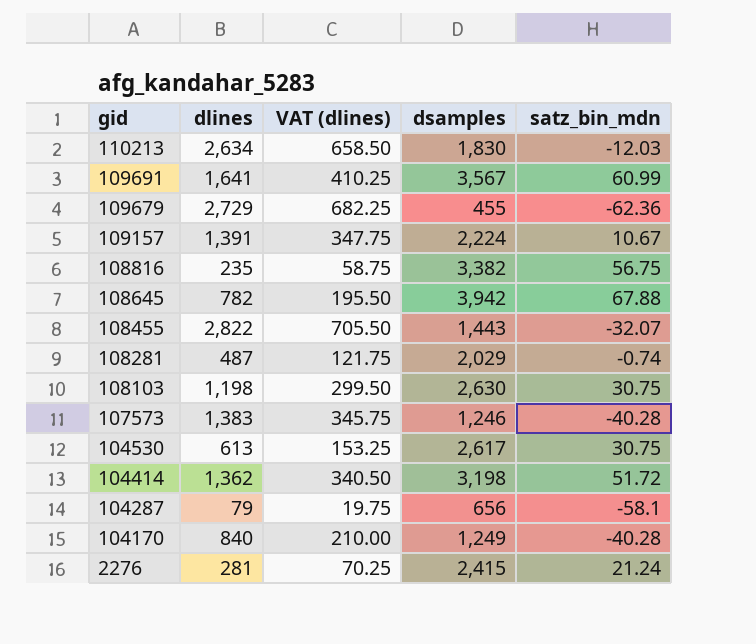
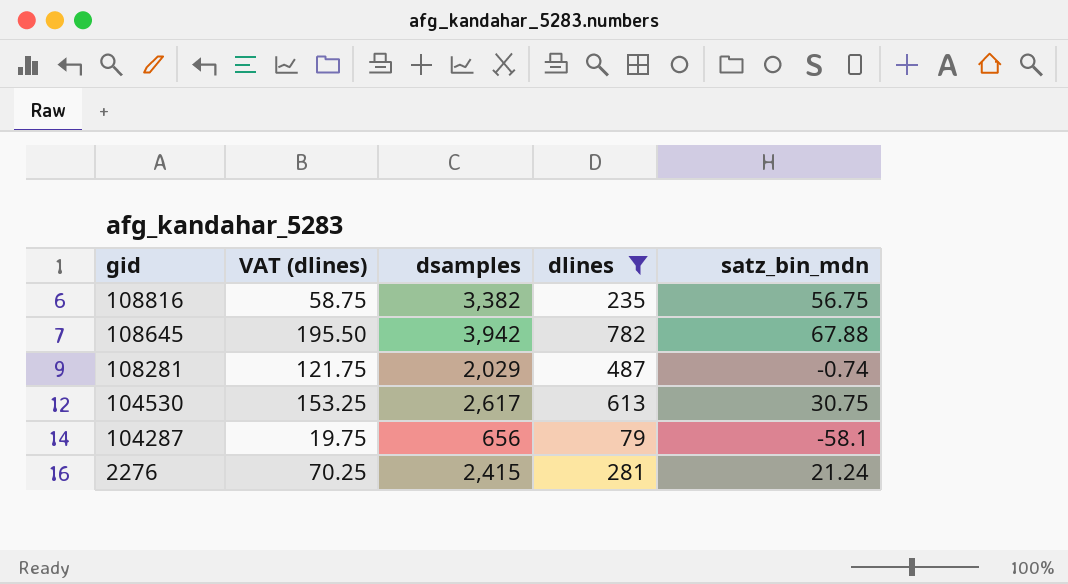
filter: none -> dlines <= 782
column dlines | position: 2 -> 4

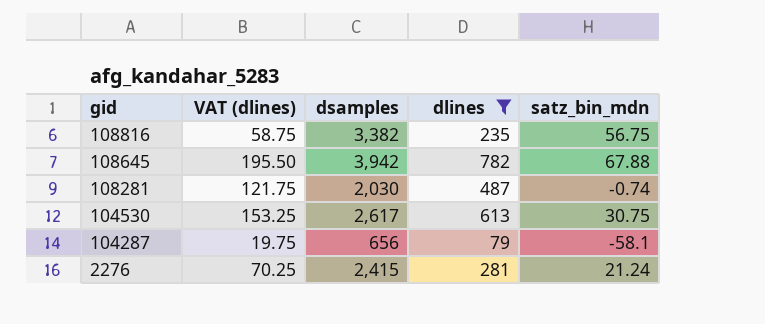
108281 | dsamples: 2,029 -> 2,030

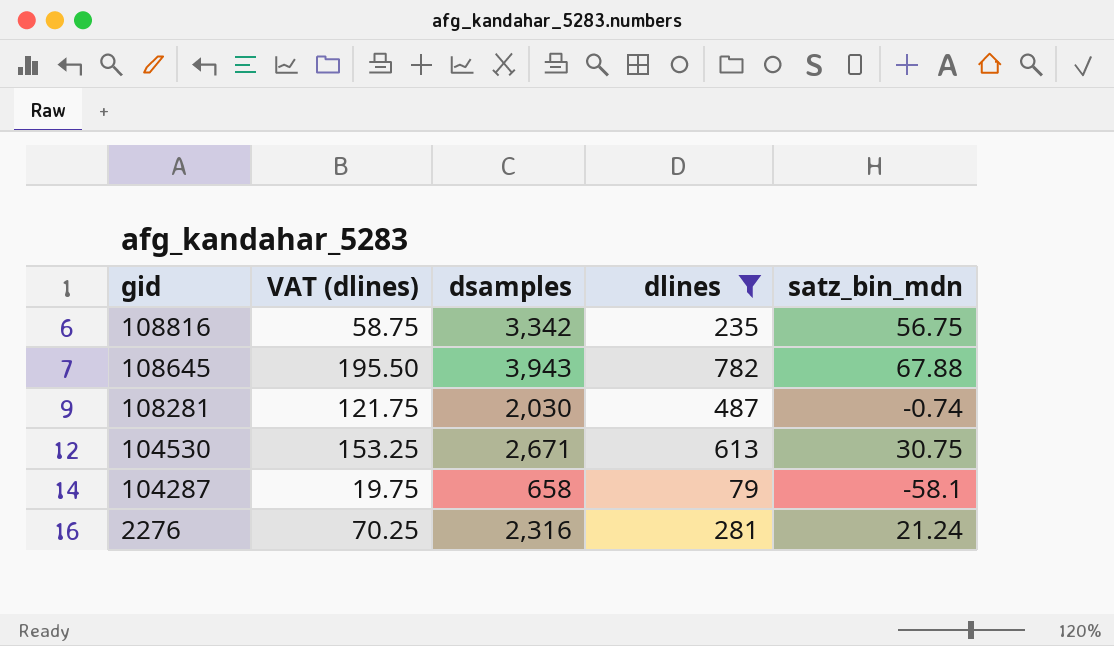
108816 | dsamples: 3,382 -> 3,342
108645 | dsamples: 3,942 -> 3,943
104530 | dsamples: 2,617 -> 2,671
104287 | dsamples: 656 -> 658
2276 | dsamples: 2,415 -> 2,316

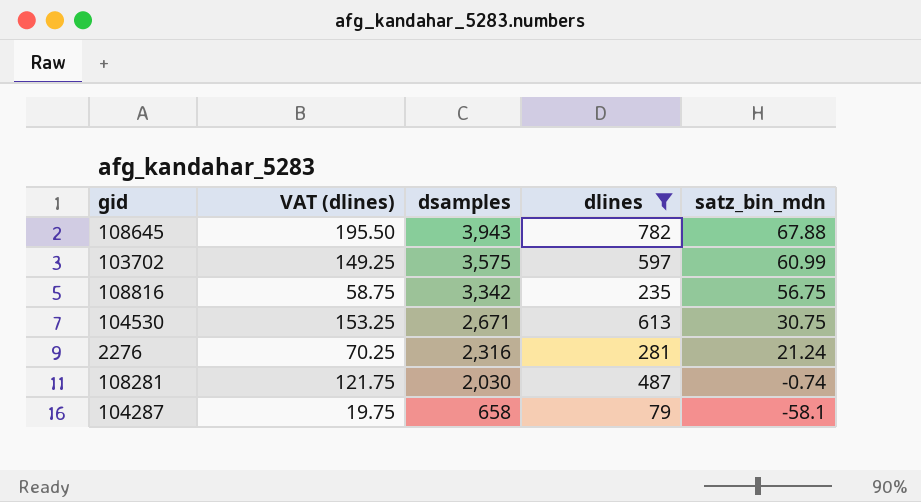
row order: gid descending -> dsamples descending
row 103702: none -> 149.25 | 3,575 | 597 | 60.99

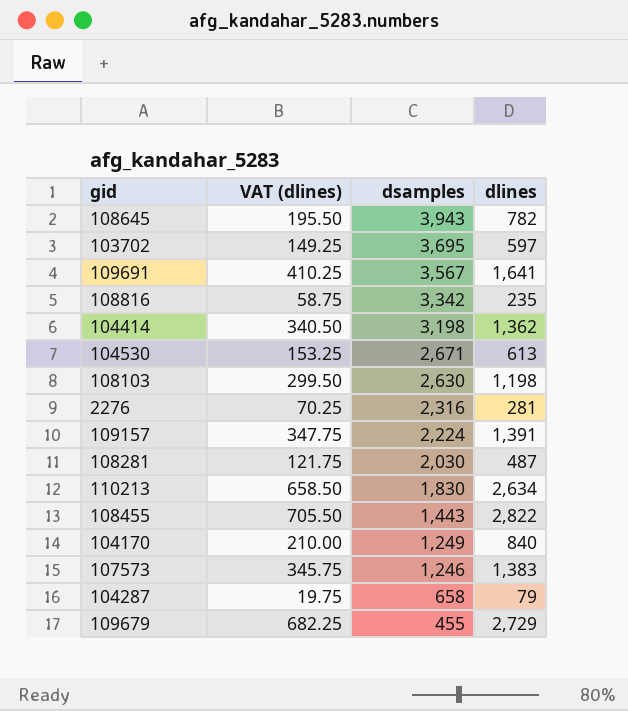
filter: dlines <= 782 -> none
column satz_bin_mdn | position: 5 -> none
103702 | dsamples: 3,575 -> 3,695

